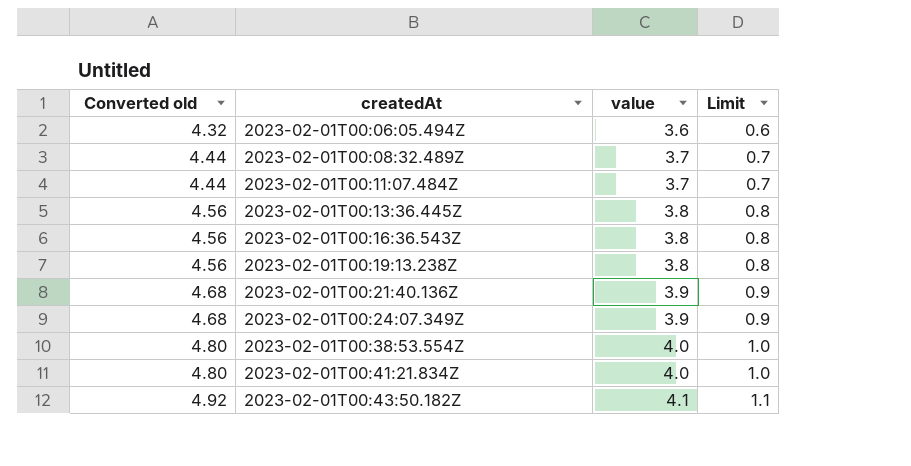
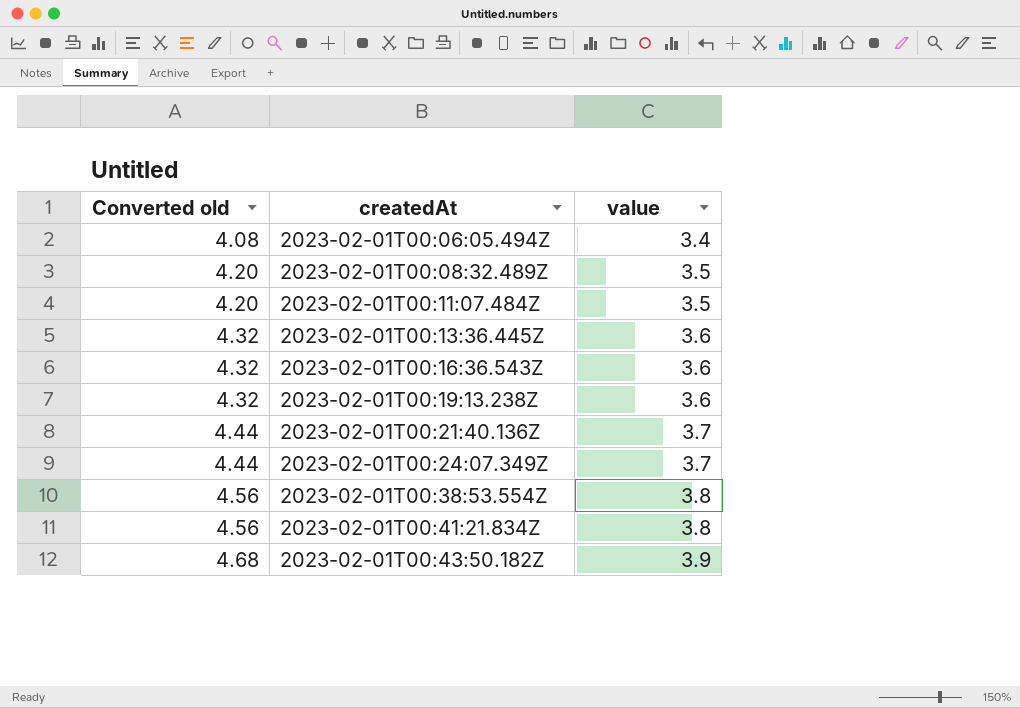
column Limit | formula: [value] - 3 -> none
2023-02-01T00:06:05.494Z | Converted old: 4.32 -> 4.08
2023-02-01T00:06:05.494Z | value: 3.6 -> 3.4
2023-02-01T00:08:32.489Z | Converted old: 4.44 -> 4.20
2023-02-01T00:08:32.489Z | value: 3.7 -> 3.5
2023-02-01T00:11:07.484Z | Converted old: 4.44 -> 4.20
2023-02-01T00:11:07.484Z | value: 3.7 -> 3.5
2023-02-01T00:13:36.445Z | Converted old: 4.56 -> 4.32
2023-02-01T00:13:36.445Z | value: 3.8 -> 3.6
2023-02-01T00:16:36.543Z | Converted old: 4.56 -> 4.32
2023-02-01T00:16:36.543Z | value: 3.8 -> 3.6
2023-02-01T00:19:13.238Z | Converted old: 4.56 -> 4.32
2023-02-01T00:19:13.238Z | value: 3.8 -> 3.6
2023-02-01T00:21:40.136Z | Converted old: 4.68 -> 4.44
2023-02-01T00:21:40.136Z | value: 3.9 -> 3.7
2023-02-01T00:24:07.349Z | Converted old: 4.68 -> 4.44
2023-02-01T00:24:07.349Z | value: 3.9 -> 3.7
2023-02-01T00:38:53.554Z | Converted old: 4.80 -> 4.56
2023-02-01T00:38:53.554Z | value: 4.0 -> 3.8
2023-02-01T00:41:21.834Z | Converted old: 4.80 -> 4.56
2023-02-01T00:41:21.834Z | value: 4.0 -> 3.8
2023-02-01T00:43:50.182Z | Converted old: 4.92 -> 4.68
2023-02-01T00:43:50.182Z | value: 4.1 -> 3.9

